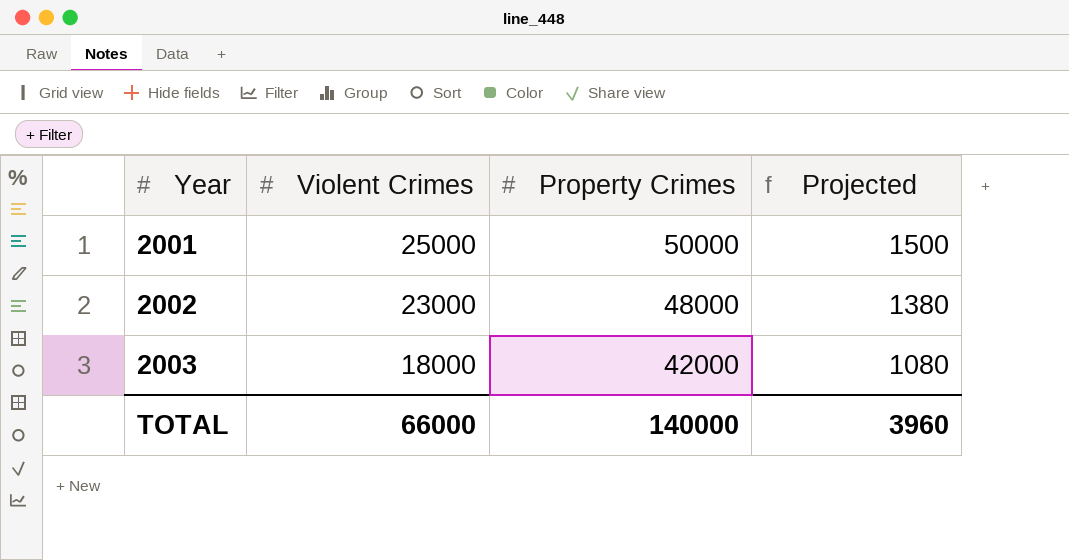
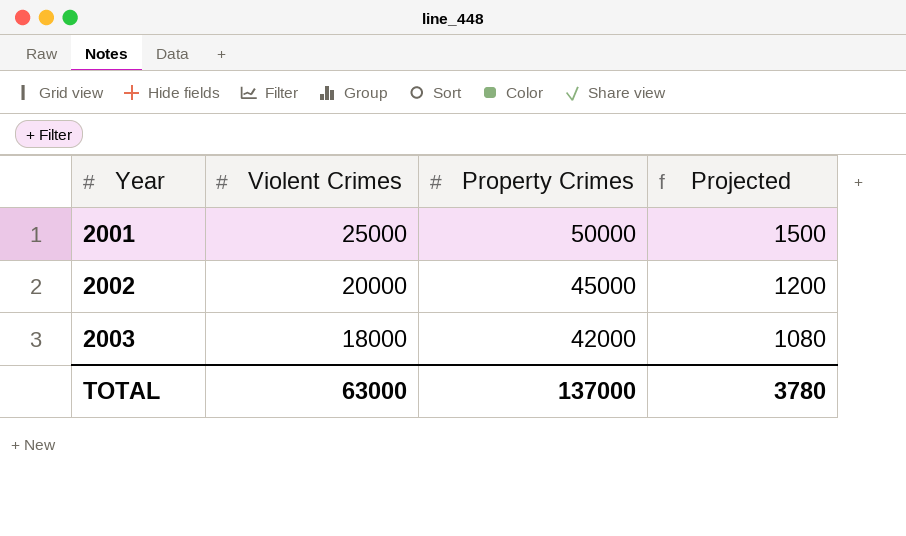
2002 | Violent Crimes: 23000 -> 20000
2002 | Property Crimes: 48000 -> 45000
2002 | Projected: 1380 -> 1200
TOTAL | Violent Crimes: 66000 -> 63000
TOTAL | Property Crimes: 140000 -> 137000
TOTAL | Projected: 3960 -> 3780

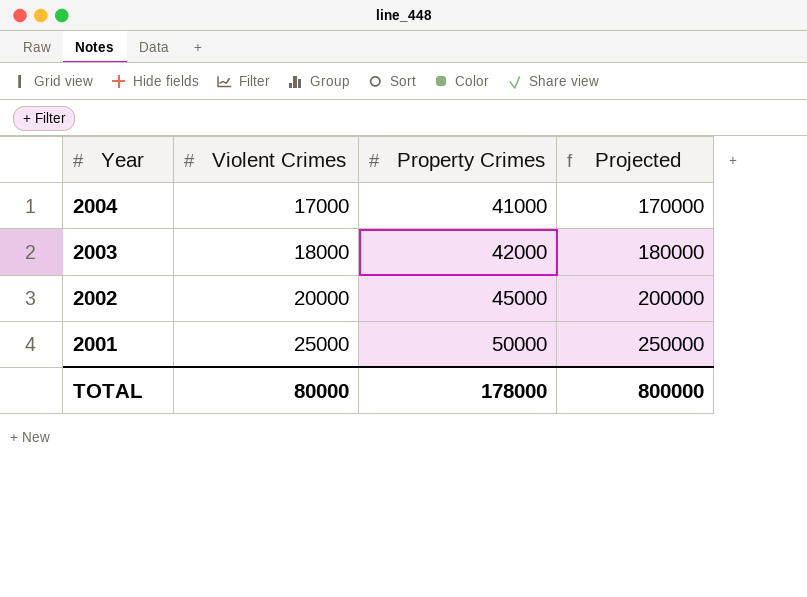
row order: Year ascending -> Year descending
column Projected | formula: [Violent Crimes] * 0.06 -> [Violent Crimes] * 10
row 2004: none -> 17000 | 41000 | 170000
TOTAL | Violent Crimes: 63000 -> 80000
TOTAL | Property Crimes: 137000 -> 178000
TOTAL | Projected: 3780 -> 800000

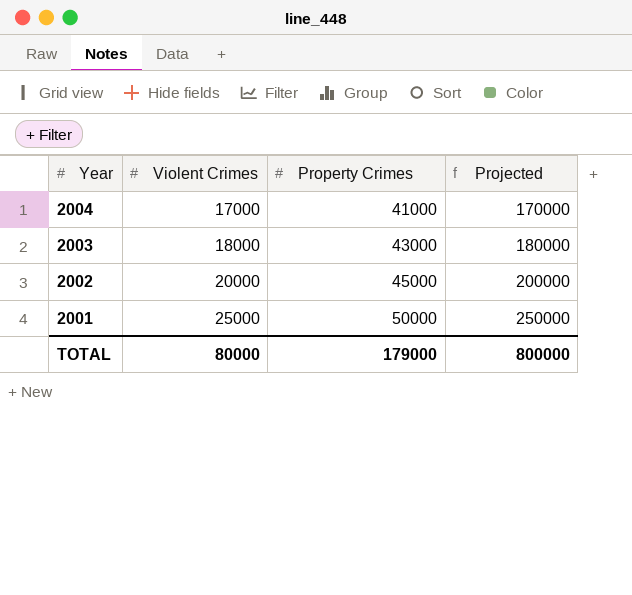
2003 | Property Crimes: 42000 -> 43000
TOTAL | Property Crimes: 178000 -> 179000

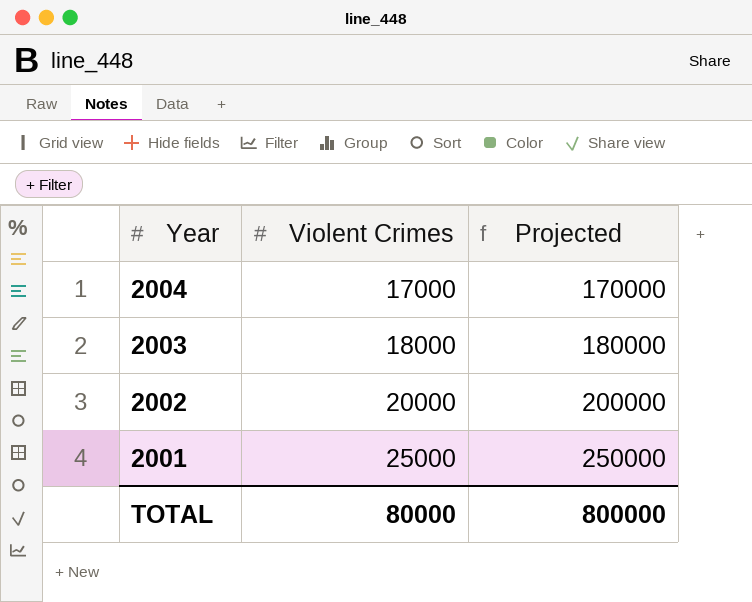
column Property Crimes | position: 3 -> none

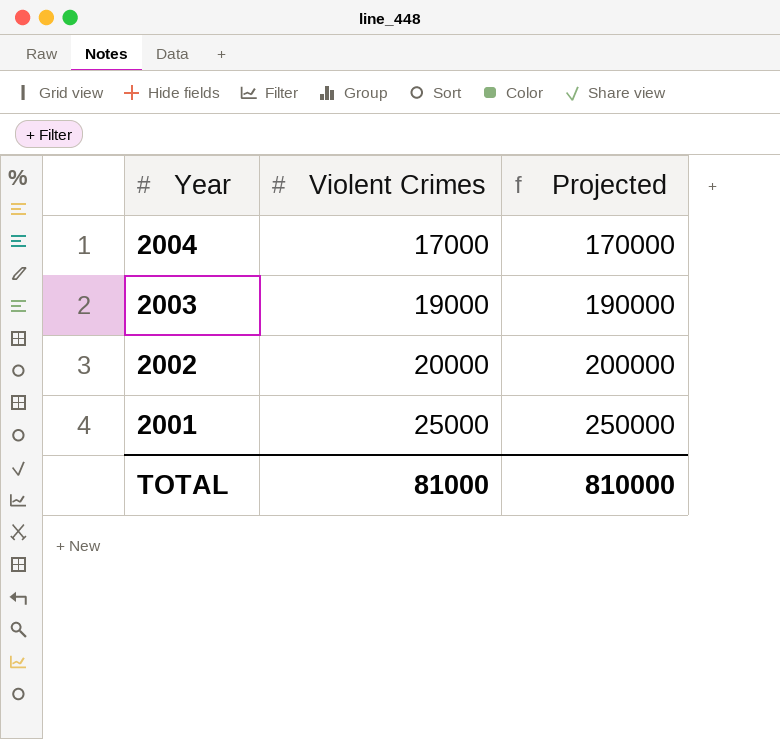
2003 | Violent Crimes: 18000 -> 19000
2003 | Projected: 180000 -> 190000
TOTAL | Violent Crimes: 80000 -> 81000
TOTAL | Projected: 800000 -> 810000

